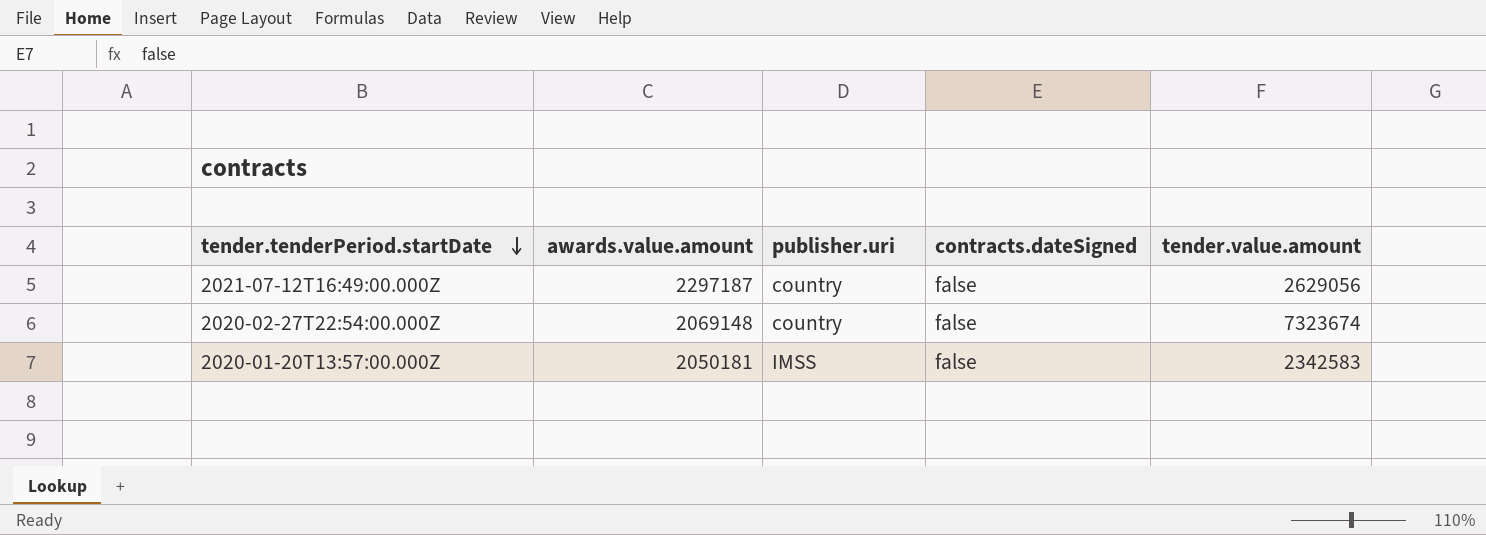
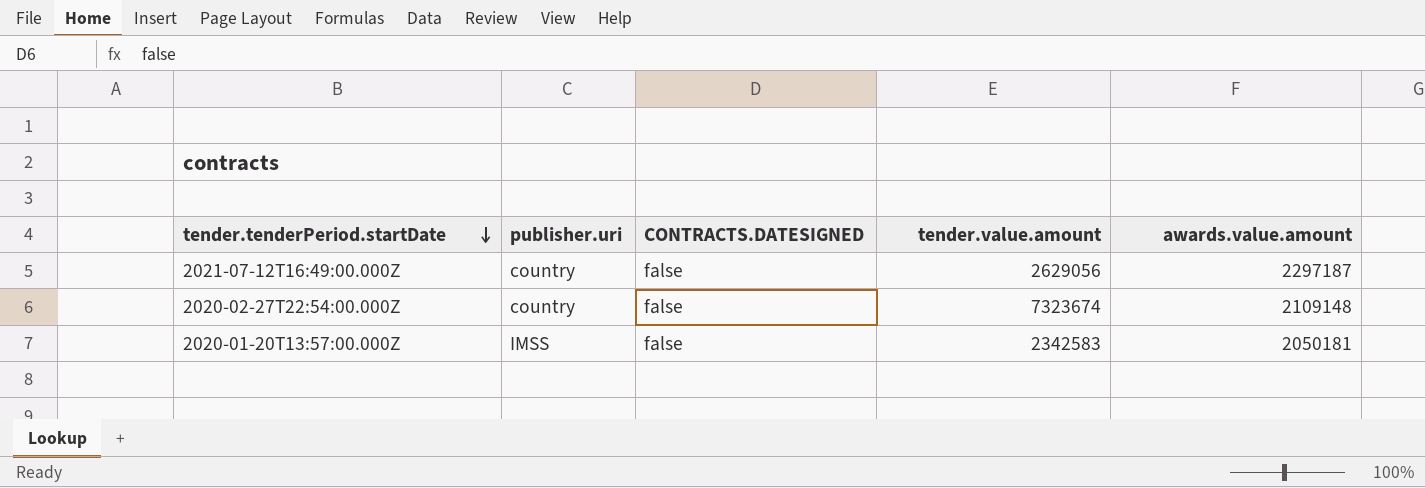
column name: contracts.dateSigned -> CONTRACTS.DATESIGNED
column awards.value.amount | position: 2 -> 5
2020-02-27T22:54:00.000Z | awards.value.amount: 2069148 -> 2109148

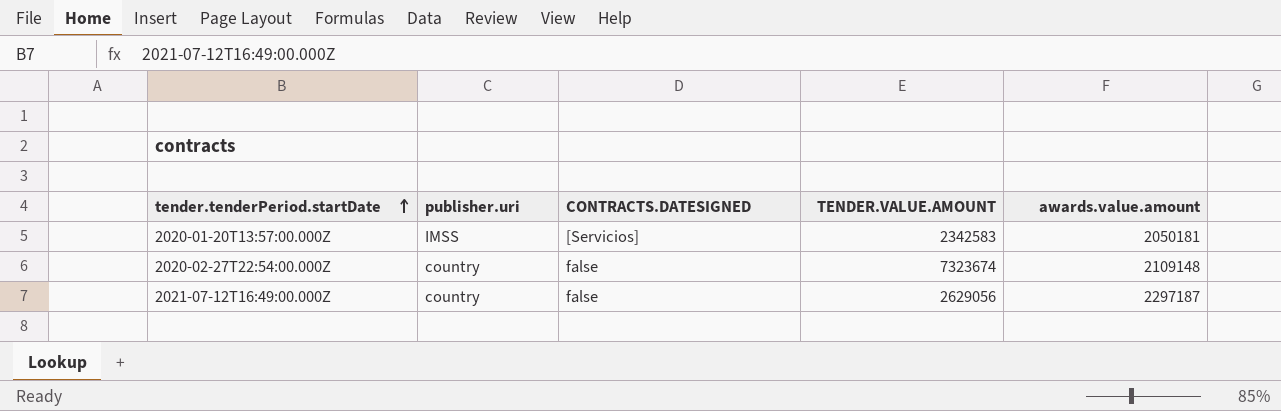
row order: tender.tenderPeriod.startDate descending -> tender.tenderPeriod.startDate ascending
column name: tender.value.amount -> TENDER.VALUE.AMOUNT
2020-01-20T13:57:00.000Z | CONTRACTS.DATESIGNED: false -> [Servicios]

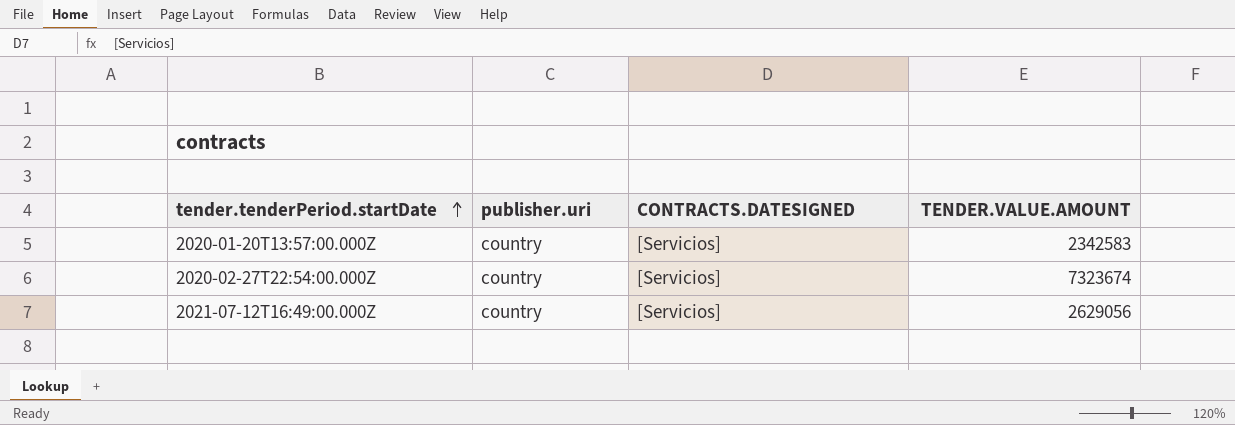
column awards.value.amount | position: 5 -> none
2020-01-20T13:57:00.000Z | publisher.uri: IMSS -> country
2020-02-27T22:54:00.000Z | CONTRACTS.DATESIGNED: false -> [Servicios]
2021-07-12T16:49:00.000Z | CONTRACTS.DATESIGNED: false -> [Servicios]

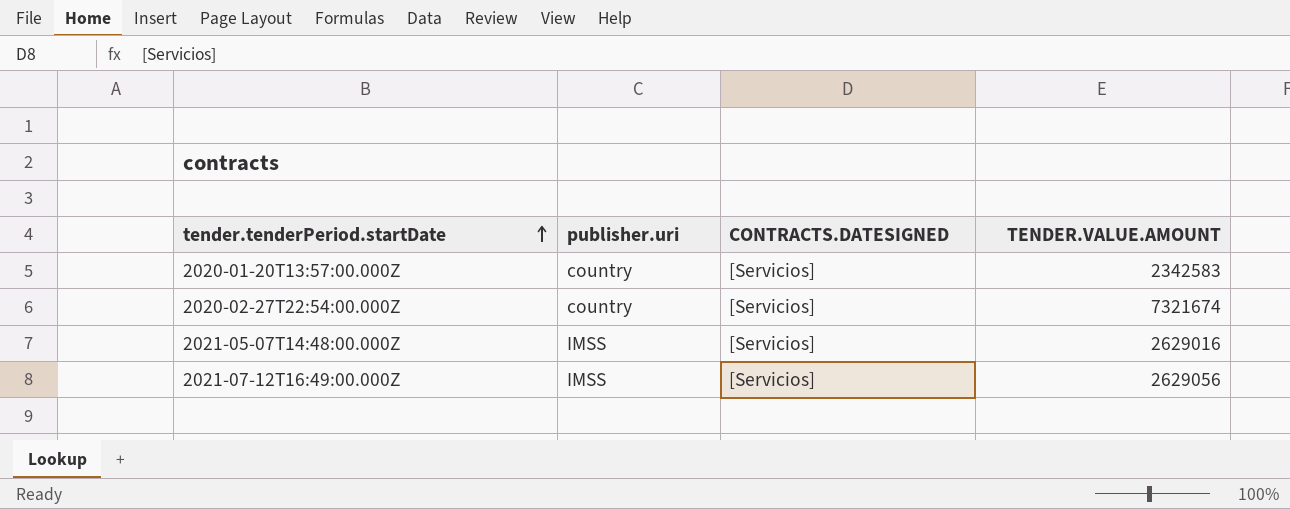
2020-02-27T22:54:00.000Z | TENDER.VALUE.AMOUNT: 7323674 -> 7321674
row 2021-05-07T14:48:00.000Z: none -> IMSS | [Servicios] | 2629016
2021-07-12T16:49:00.000Z | publisher.uri: country -> IMSS

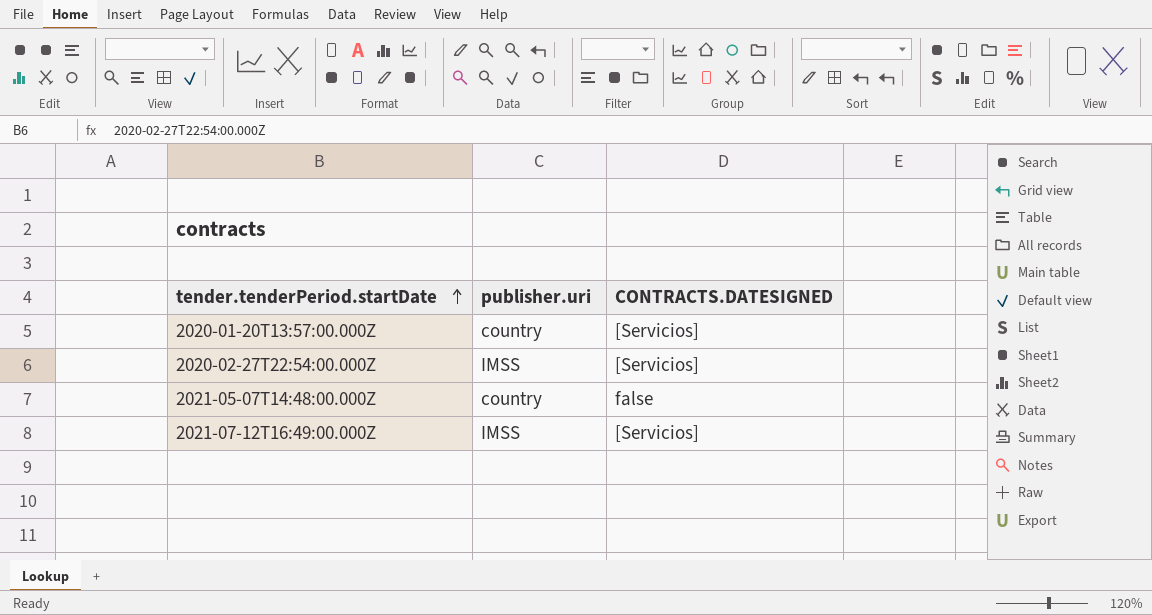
column TENDER.VALUE.AMOUNT | position: 4 -> none
2020-02-27T22:54:00.000Z | publisher.uri: country -> IMSS
2021-05-07T14:48:00.000Z | publisher.uri: IMSS -> country
2021-05-07T14:48:00.000Z | CONTRACTS.DATESIGNED: [Servicios] -> false

